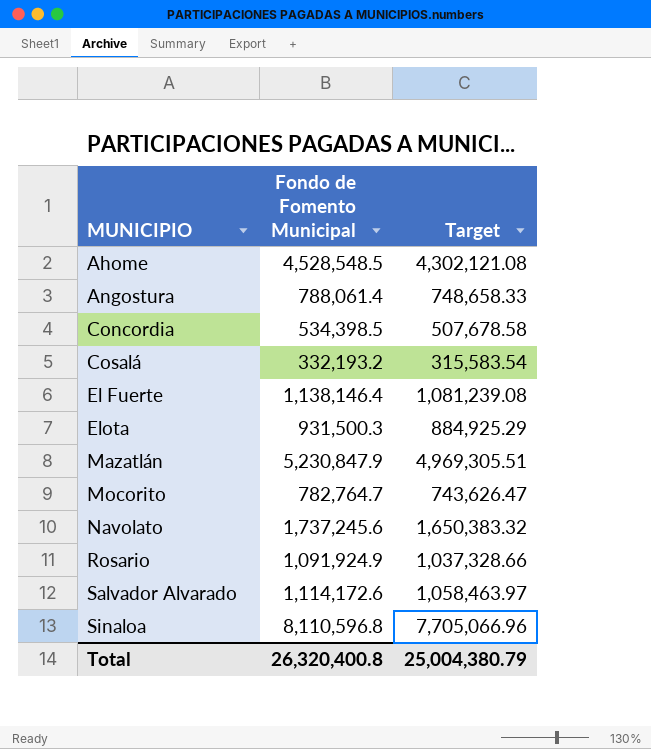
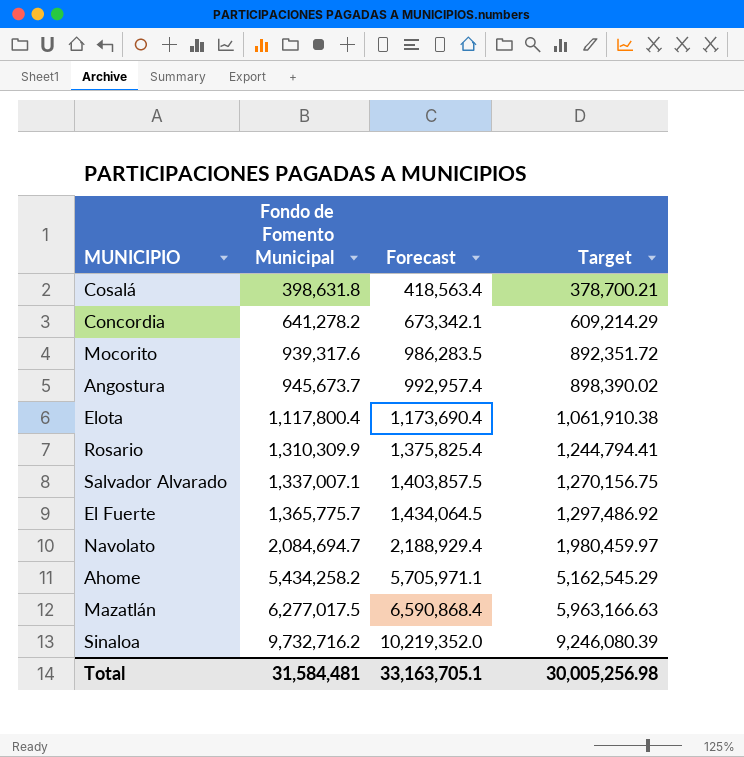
row order: MUNICIPIO ascending -> Fondo de Fomento Municipal ascending
column Forecast | formula: none -> [Fondo de Fomento Municipal] * 1.05
Cosalá | Fondo de Fomento Municipal: 332,193.2 -> 398,631.8
Cosalá | Target: 315,583.54 -> 378,700.21
Concordia | Fondo de Fomento Municipal: 534,398.5 -> 641,278.2
Concordia | Target: 507,678.58 -> 609,214.29
Mocorito | Fondo de Fomento Municipal: 782,764.7 -> 939,317.6
Mocorito | Target: 743,626.47 -> 892,351.72
Angostura | Fondo de Fomento Municipal: 788,061.4 -> 945,673.7
Angostura | Target: 748,658.33 -> 898,390.02
Elota | Fondo de Fomento Municipal: 931,500.3 -> 1,117,800.4
Elota | Target: 884,925.29 -> 1,061,910.38
Rosario | Fondo de Fomento Municipal: 1,091,924.9 -> 1,310,309.9
Rosario | Target: 1,037,328.66 -> 1,244,794.41
Salvador Alvarado | Fondo de Fomento Municipal: 1,114,172.6 -> 1,337,007.1
Salvador Alvarado | Target: 1,058,463.97 -> 1,270,156.75
El Fuerte | Fondo de Fomento Municipal: 1,138,146.4 -> 1,365,775.7
El Fuerte | Target: 1,081,239.08 -> 1,297,486.92
Navolato | Fondo de Fomento Municipal: 1,737,245.6 -> 2,084,694.7
Navolato | Target: 1,650,383.32 -> 1,980,459.97
Ahome | Fondo de Fomento Municipal: 4,528,548.5 -> 5,434,258.2
Ahome | Target: 4,302,121.08 -> 5,162,545.29
Mazatlán | Fondo de Fomento Municipal: 5,230,847.9 -> 6,277,017.5
Mazatlán | Target: 4,969,305.51 -> 5,963,166.63
Sinaloa | Fondo de Fomento Municipal: 8,110,596.8 -> 9,732,716.2
Sinaloa | Target: 7,705,066.96 -> 9,246,080.39
Total | Fondo de Fomento Municipal: 26,320,400.8 -> 31,584,481
Total | Target: 25,004,380.79 -> 30,005,256.98

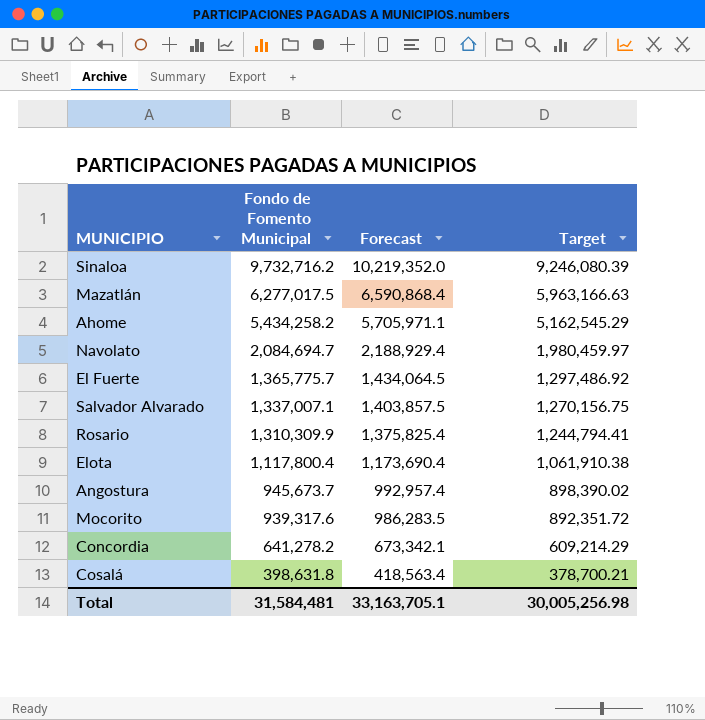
row order: Fondo de Fomento Municipal ascending -> Fondo de Fomento Municipal descending

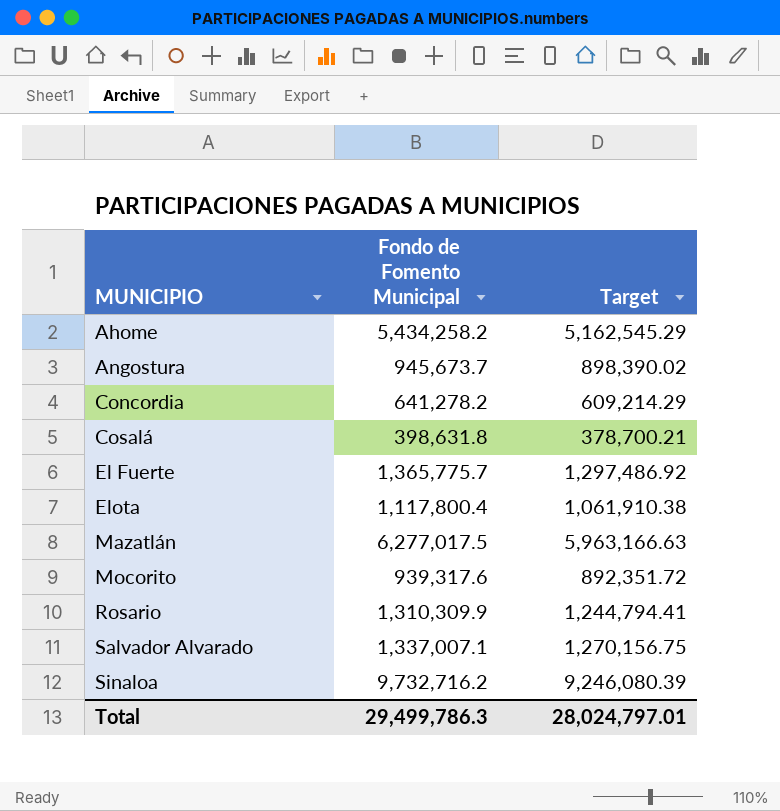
row order: Fondo de Fomento Municipal descending -> MUNICIPIO ascending
column Forecast | formula: [Fondo de Fomento Municipal] * 1.05 -> none
row Navolato: 2,084,694.7 | 2,188,929.4 | 1,980,459.97 -> none
Total | Fondo de Fomento Municipal: 31,584,481 -> 29,499,786.3
Total | Target: 30,005,256.98 -> 28,024,797.01

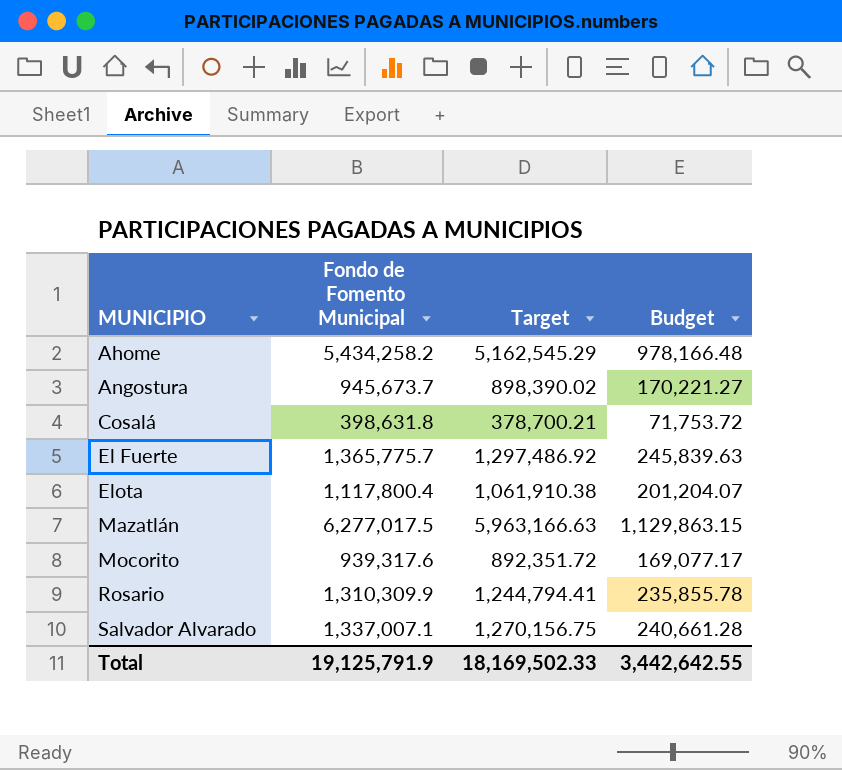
column Budget | formula: none -> [Fondo de Fomento Municipal] * 0.18
row Concordia: 641,278.2 | 609,214.29 -> none
row Sinaloa: 9,732,716.2 | 9,246,080.39 -> none
Total | Fondo de Fomento Municipal: 29,499,786.3 -> 19,125,791.9
Total | Target: 28,024,797.01 -> 18,169,502.33

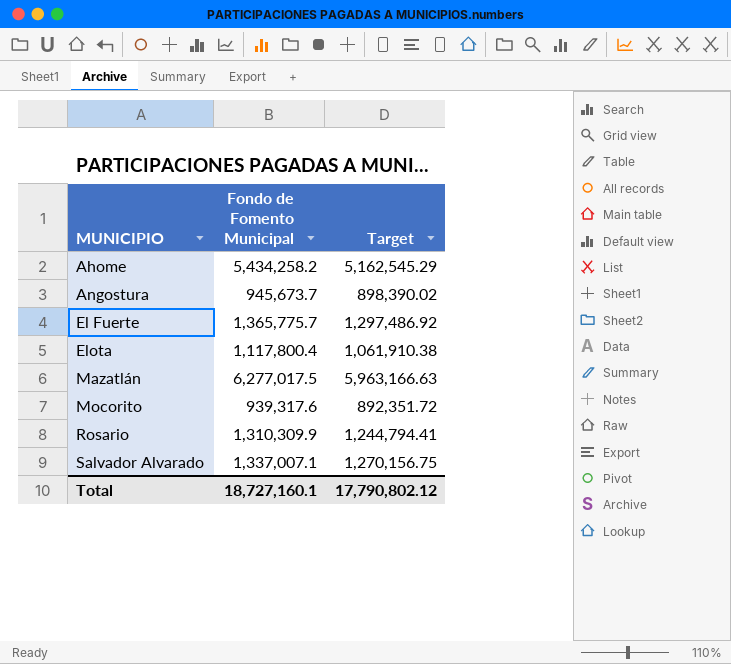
column Budget | formula: [Fondo de Fomento Municipal] * 0.18 -> none
row Cosalá: 398,631.8 | 378,700.21 | 71,753.72 -> none
Total | Fondo de Fomento Municipal: 19,125,791.9 -> 18,727,160.1
Total | Target: 18,169,502.33 -> 17,790,802.12

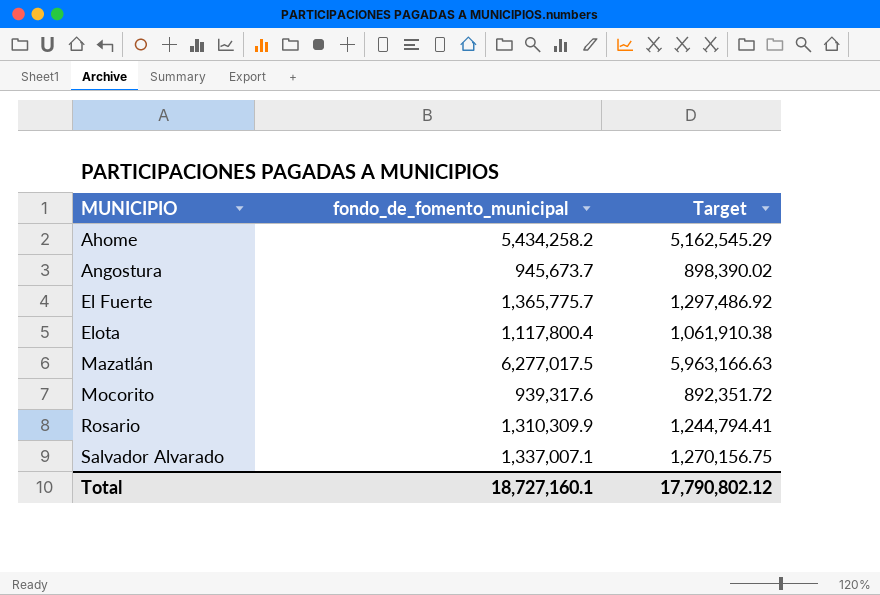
column name: Fondo de Fomento Municipal -> fondo_de_fomento_municipal

